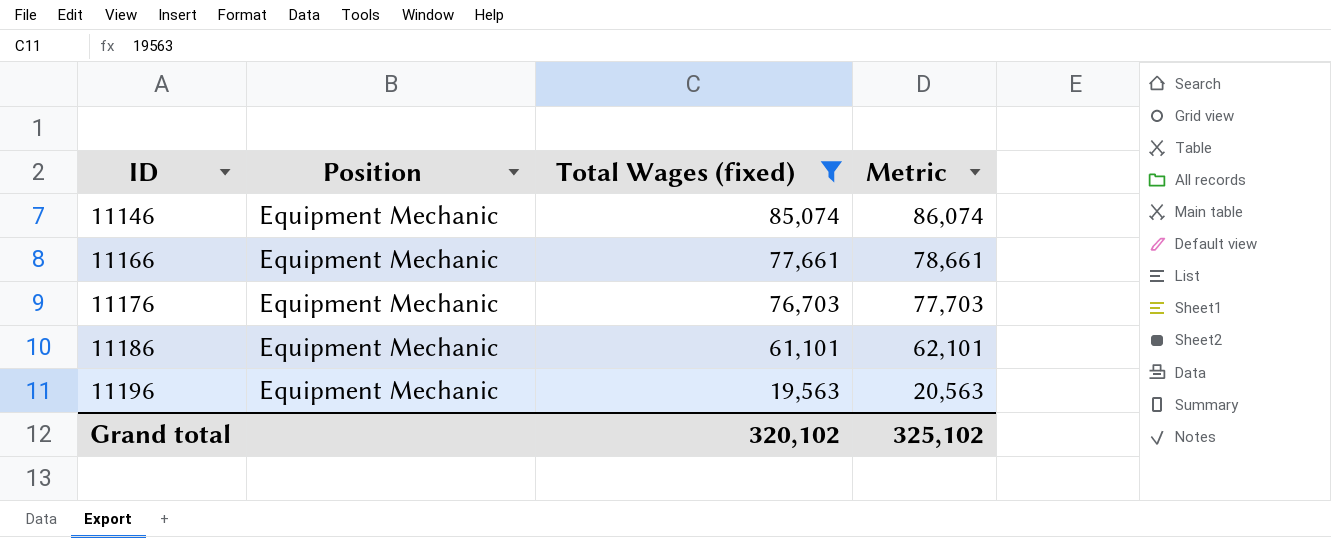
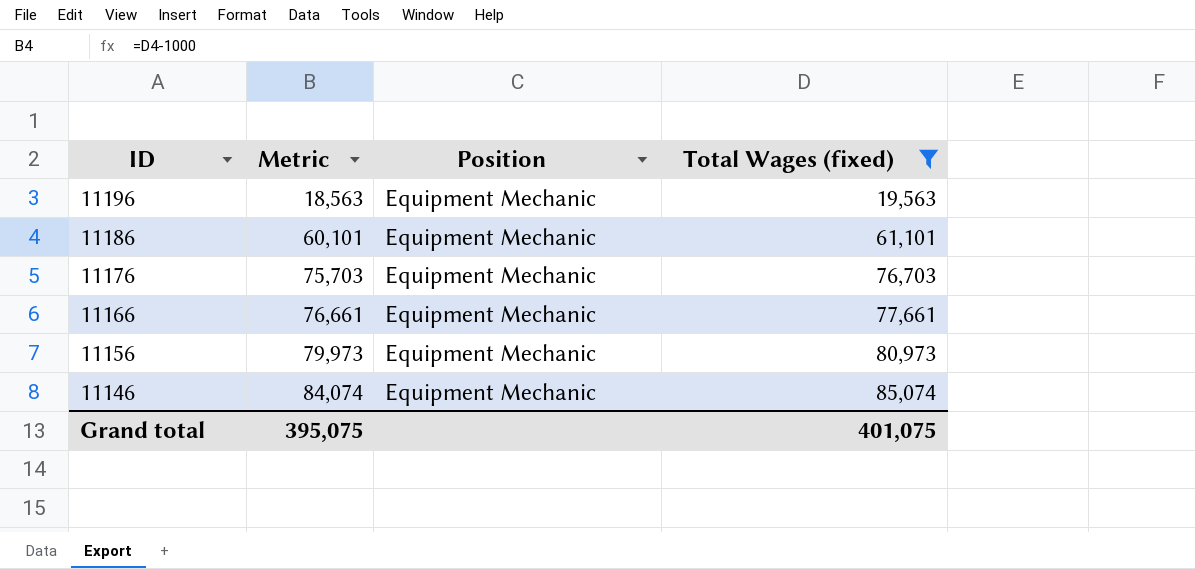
row order: ID ascending -> ID descending
column Metric | formula: [Total Wages (fixed)] + 1000 -> [Total Wages (fixed)] - 1000
column Metric | position: 4 -> 2
row 11156: none -> 79,973 | Equipment Mechanic | 80,973
Grand total | Metric: 325,102 -> 395,075
Grand total | Total Wages (fixed): 320,102 -> 401,075

